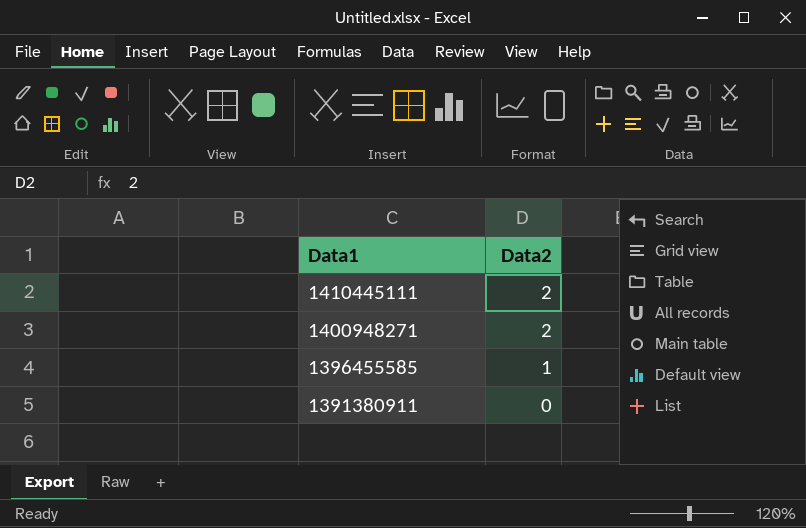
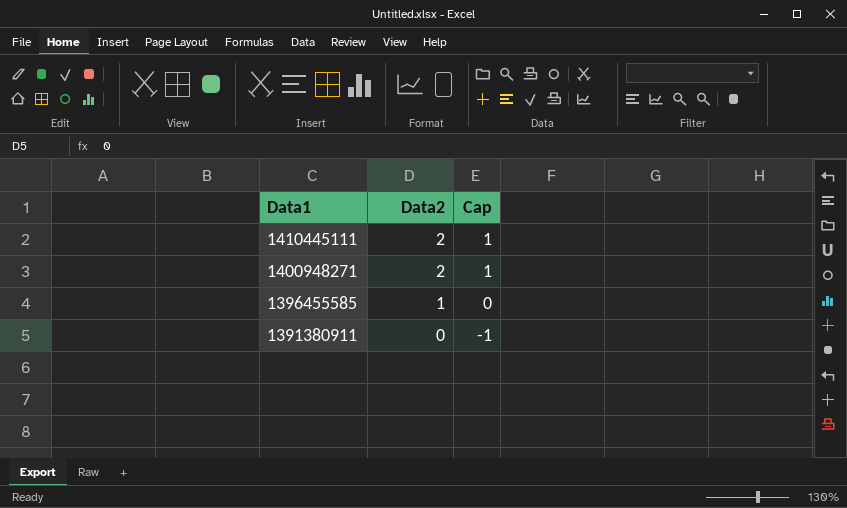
column Cap | formula: none -> [Data2] - 1

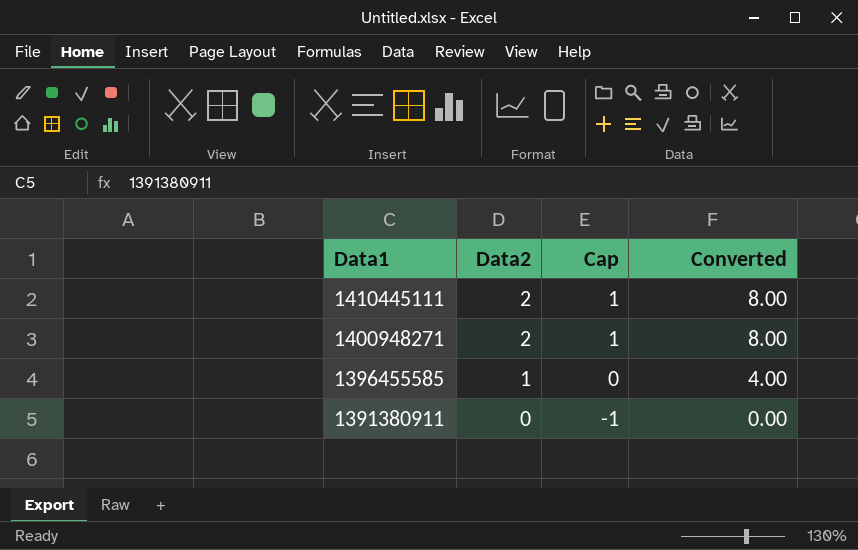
column Converted | formula: none -> [Data2] * 4

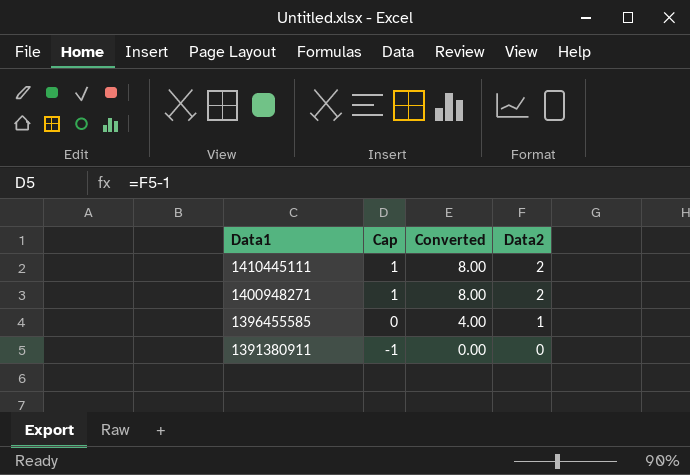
column Data2 | position: 2 -> 4

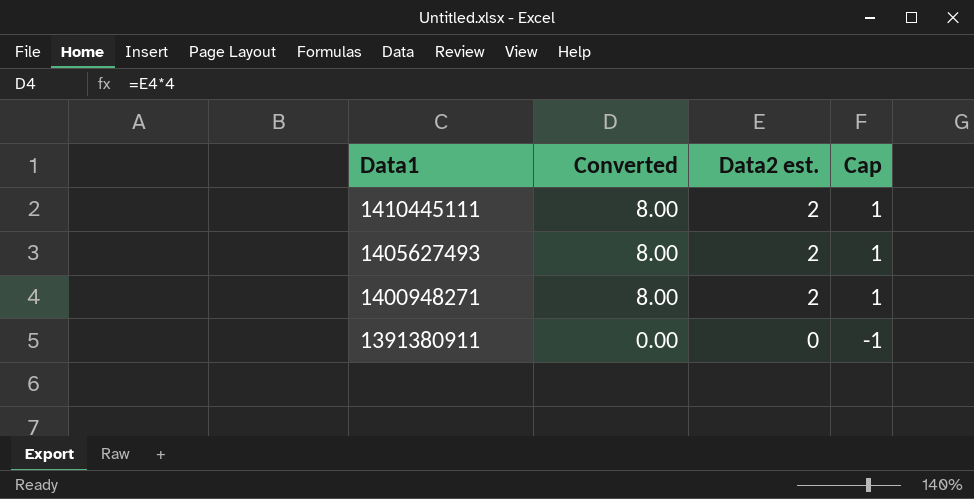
column name: Data2 -> Data2 est.
column Cap | position: 2 -> 4
row 1396455585: 0 | 4.00 | 1 -> none
row 1405627493: none -> 8.00 | 2 | 1

